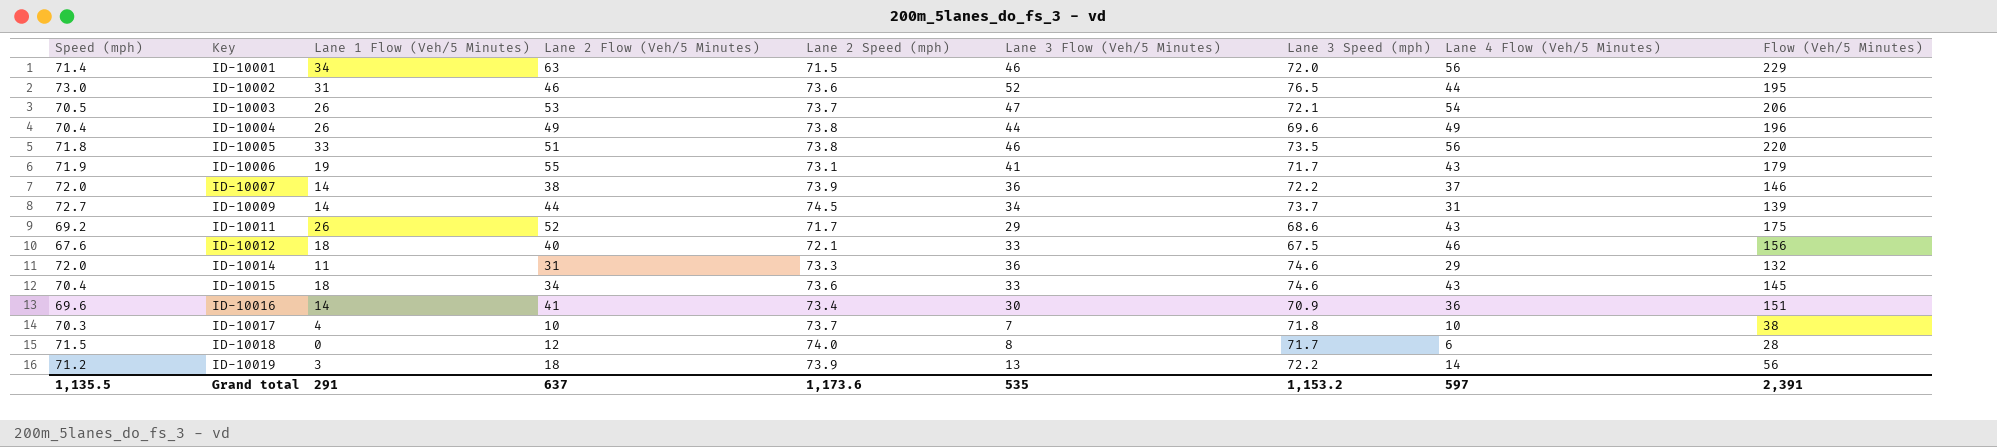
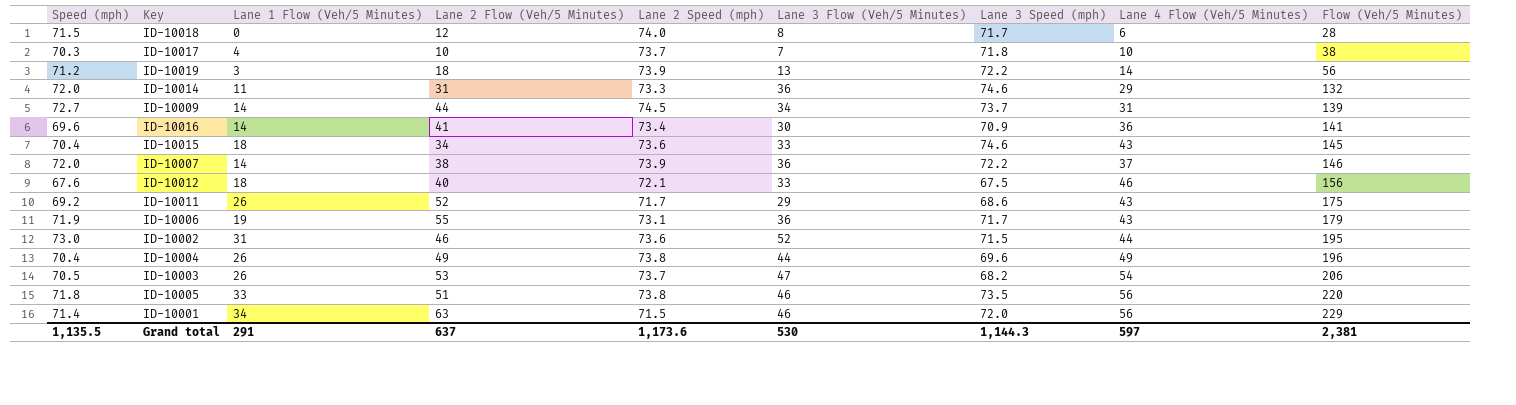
row order: Key ascending -> Flow (Veh/5 Minutes) ascending
ID-10016 | Flow (Veh/5 Minutes): 151 -> 141
ID-10006 | Lane 3 Flow (Veh/5 Minutes): 41 -> 36
ID-10002 | Lane 3 Speed (mph): 76.5 -> 71.5
ID-10003 | Lane 3 Speed (mph): 72.1 -> 68.2
Grand total | Lane 3 Flow (Veh/5 Minutes): 535 -> 530
Grand total | Lane 3 Speed (mph): 1,153.2 -> 1,144.3
Grand total | Flow (Veh/5 Minutes): 2,391 -> 2,381

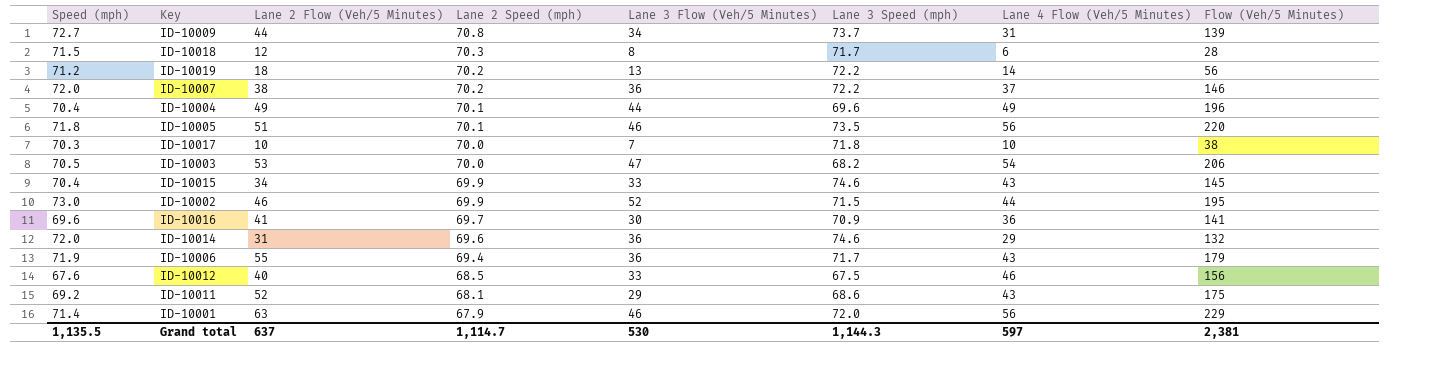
row order: Flow (Veh/5 Minutes) ascending -> Lane 2 Speed (mph) descending
column Lane 1 Flow (Veh/5 Minutes) | position: 3 -> none
ID-10009 | Lane 2 Speed (mph): 74.5 -> 70.8
ID-10018 | Lane 2 Speed (mph): 74.0 -> 70.3
ID-10019 | Lane 2 Speed (mph): 73.9 -> 70.2
ID-10007 | Lane 2 Speed (mph): 73.9 -> 70.2
ID-10004 | Lane 2 Speed (mph): 73.8 -> 70.1
ID-10005 | Lane 2 Speed (mph): 73.8 -> 70.1
ID-10017 | Lane 2 Speed (mph): 73.7 -> 70.0
ID-10003 | Lane 2 Speed (mph): 73.7 -> 70.0
ID-10015 | Lane 2 Speed (mph): 73.6 -> 69.9
ID-10002 | Lane 2 Speed (mph): 73.6 -> 69.9
ID-10016 | Lane 2 Speed (mph): 73.4 -> 69.7
ID-10014 | Lane 2 Speed (mph): 73.3 -> 69.6
ID-10006 | Lane 2 Speed (mph): 73.1 -> 69.4
ID-10012 | Lane 2 Speed (mph): 72.1 -> 68.5
ID-10011 | Lane 2 Speed (mph): 71.7 -> 68.1
ID-10001 | Lane 2 Speed (mph): 71.5 -> 67.9
Grand total | Lane 2 Speed (mph): 1,173.6 -> 1,114.7

